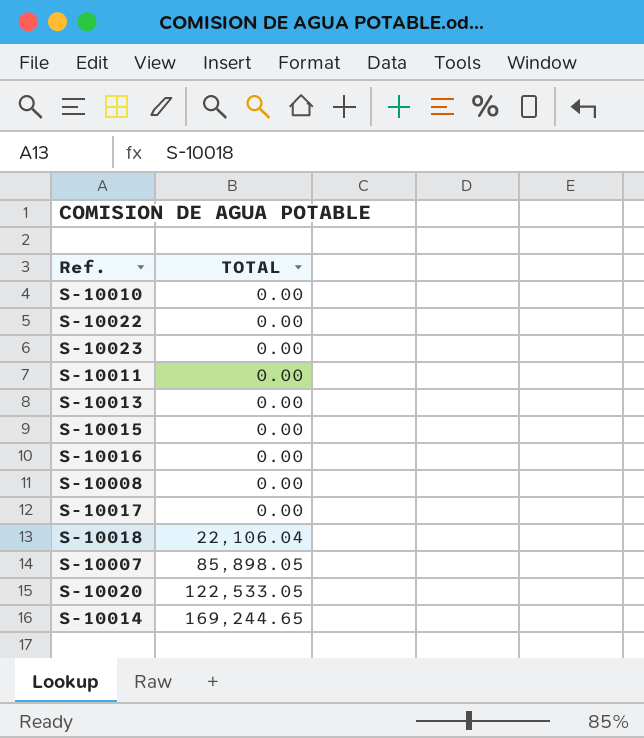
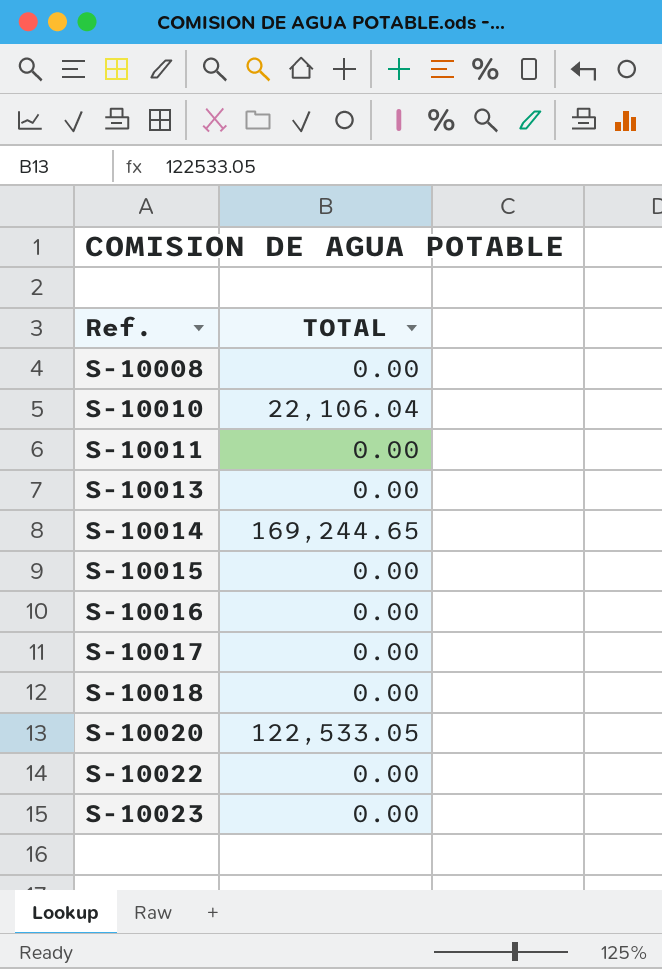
row order: TOTAL ascending -> Ref. ascending
row S-10007: 85,898.05 -> none
S-10010 | TOTAL: 0.00 -> 22,106.04
S-10018 | TOTAL: 22,106.04 -> 0.00

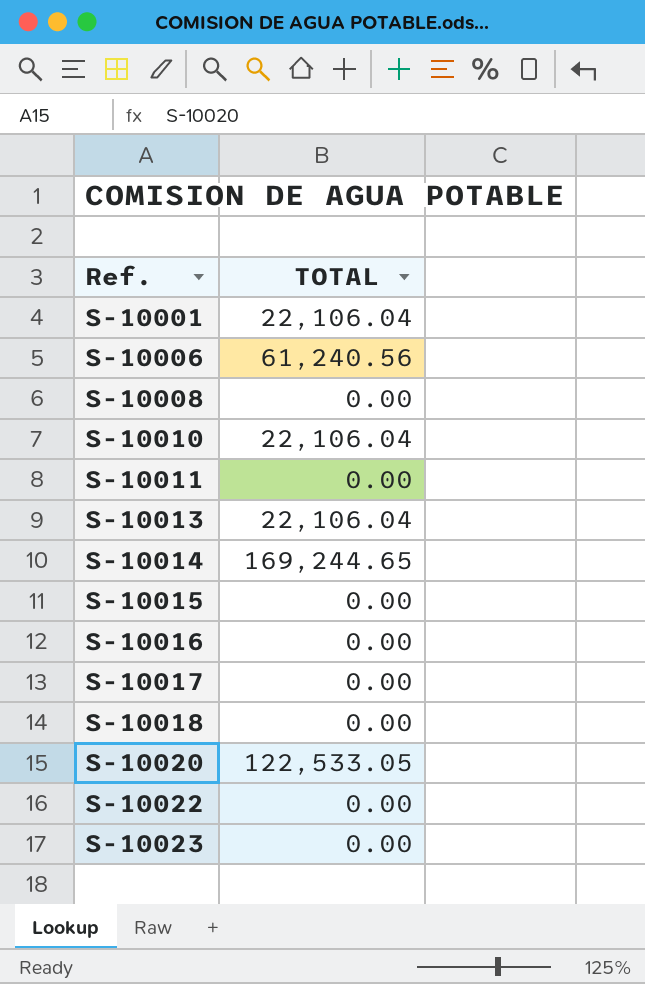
row S-10001: none -> 22,106.04
row S-10006: none -> 61,240.56
S-10013 | TOTAL: 0.00 -> 22,106.04

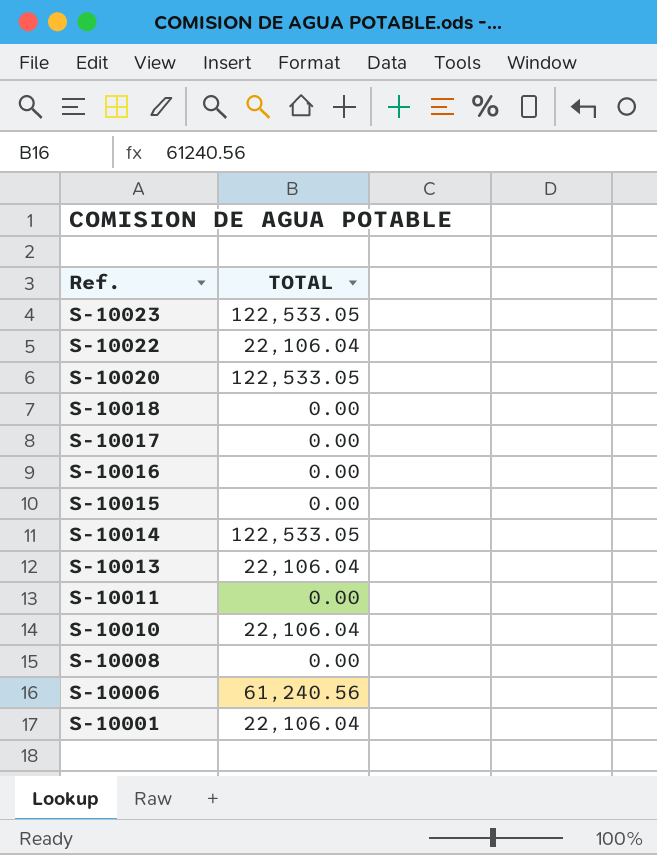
row order: Ref. ascending -> Ref. descending
S-10023 | TOTAL: 0.00 -> 122,533.05
S-10022 | TOTAL: 0.00 -> 22,106.04
S-10014 | TOTAL: 169,244.65 -> 122,533.05

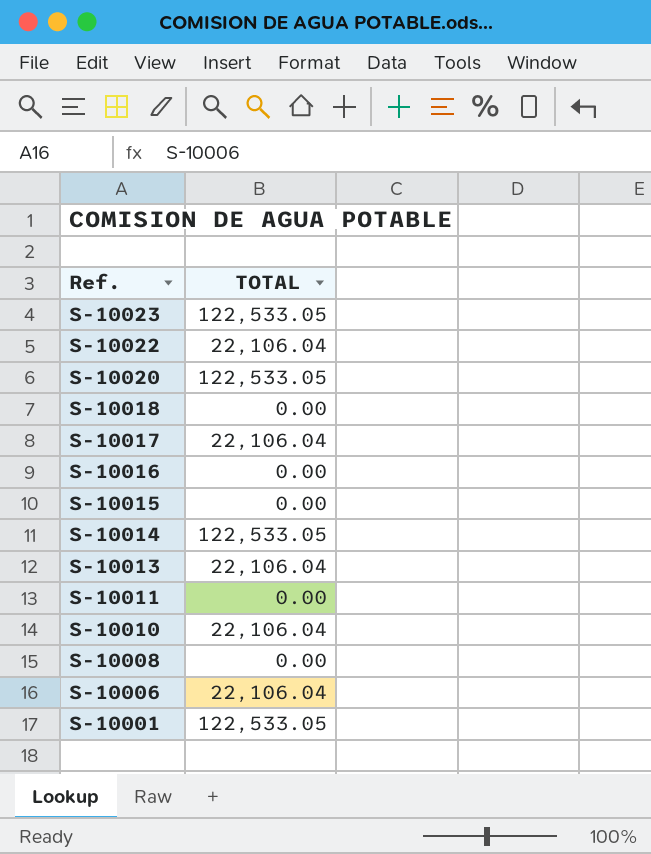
S-10017 | TOTAL: 0.00 -> 22,106.04
S-10006 | TOTAL: 61,240.56 -> 22,106.04
S-10001 | TOTAL: 22,106.04 -> 122,533.05

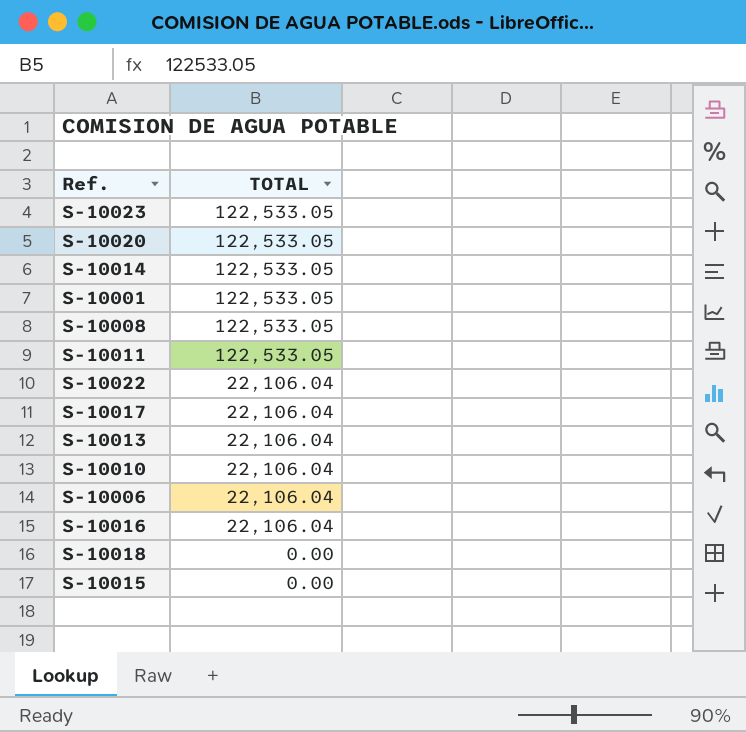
row order: Ref. descending -> TOTAL descending
S-10008 | TOTAL: 0.00 -> 122,533.05
S-10011 | TOTAL: 0.00 -> 122,533.05
S-10016 | TOTAL: 0.00 -> 22,106.04

